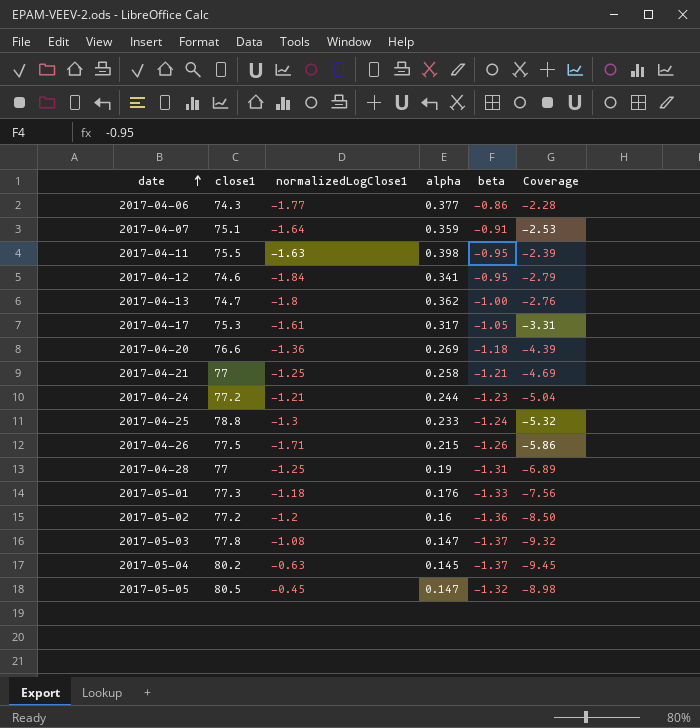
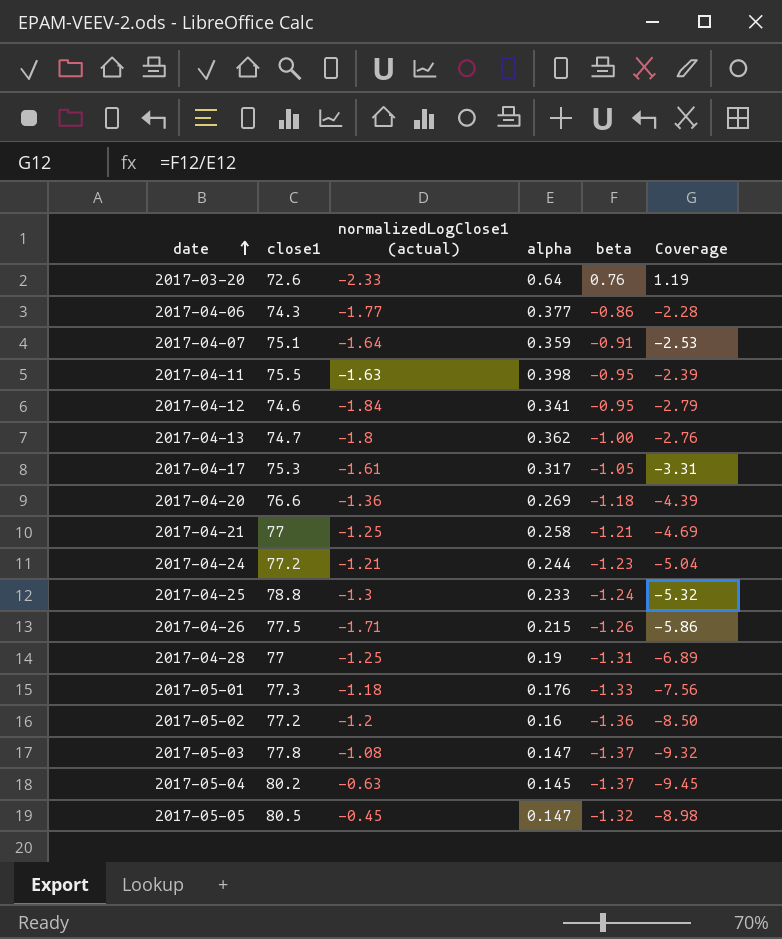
column name: normalizedLogClose1 -> normalizedLogClose1 (actual)
row 2017-03-20: none -> 72.6 | -2.33 | 0.64 | 0.76 | 1.19

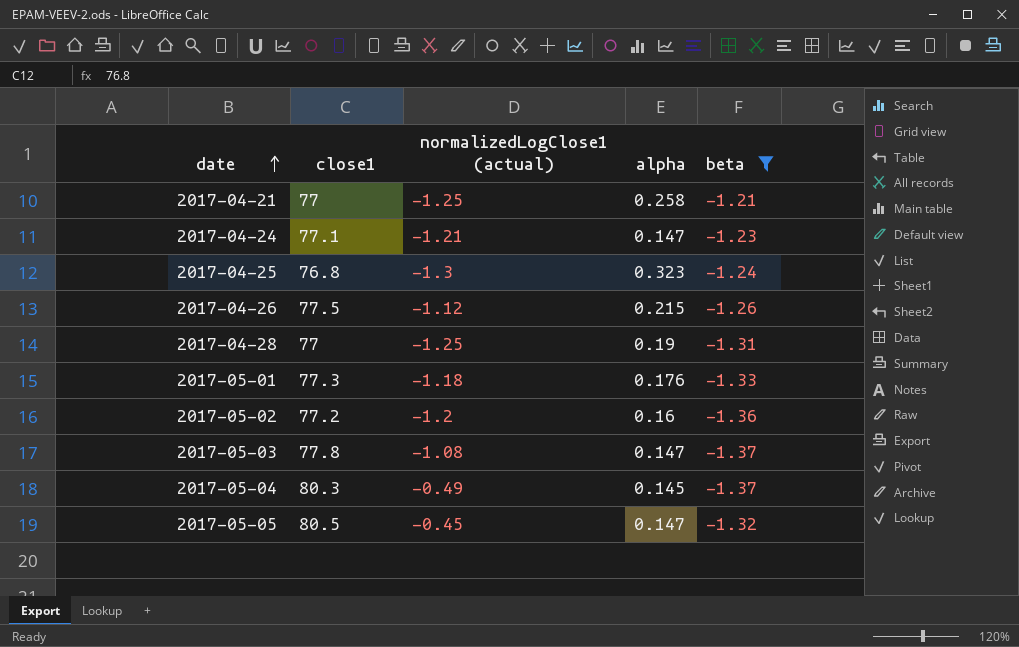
filter: none -> beta <= -1.21
column Coverage | formula: [beta] / [alpha] -> none
2017-04-24 | close1: 77.2 -> 77.1
2017-04-24 | alpha: 0.244 -> 0.147
2017-04-25 | close1: 78.8 -> 76.8
2017-04-25 | alpha: 0.233 -> 0.323
2017-04-26 | normalizedLogClose1 (actual): -1.71 -> -1.12
2017-05-04 | close1: 80.2 -> 80.3
2017-05-04 | normalizedLogClose1 (actual): -0.63 -> -0.49

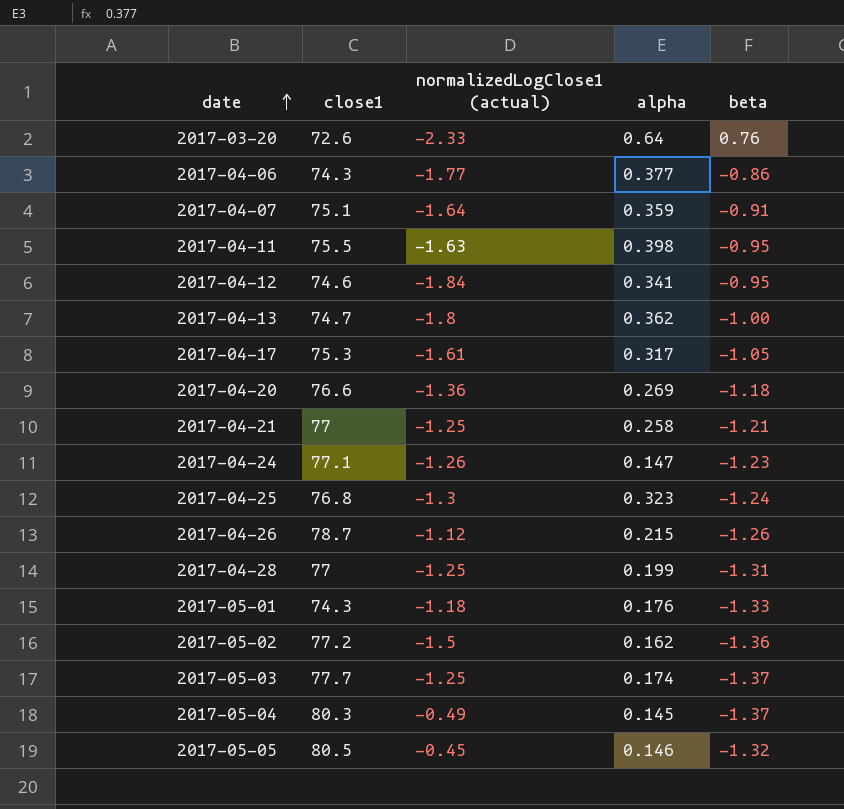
filter: beta <= -1.21 -> none
2017-04-24 | normalizedLogClose1 (actual): -1.21 -> -1.26
2017-04-26 | close1: 77.5 -> 78.7
2017-04-28 | alpha: 0.19 -> 0.199
2017-05-01 | close1: 77.3 -> 74.3
2017-05-02 | normalizedLogClose1 (actual): -1.2 -> -1.5
2017-05-02 | alpha: 0.16 -> 0.162
2017-05-03 | close1: 77.8 -> 77.7
2017-05-03 | normalizedLogClose1 (actual): -1.08 -> -1.25
2017-05-03 | alpha: 0.147 -> 0.174
2017-05-05 | alpha: 0.147 -> 0.146

